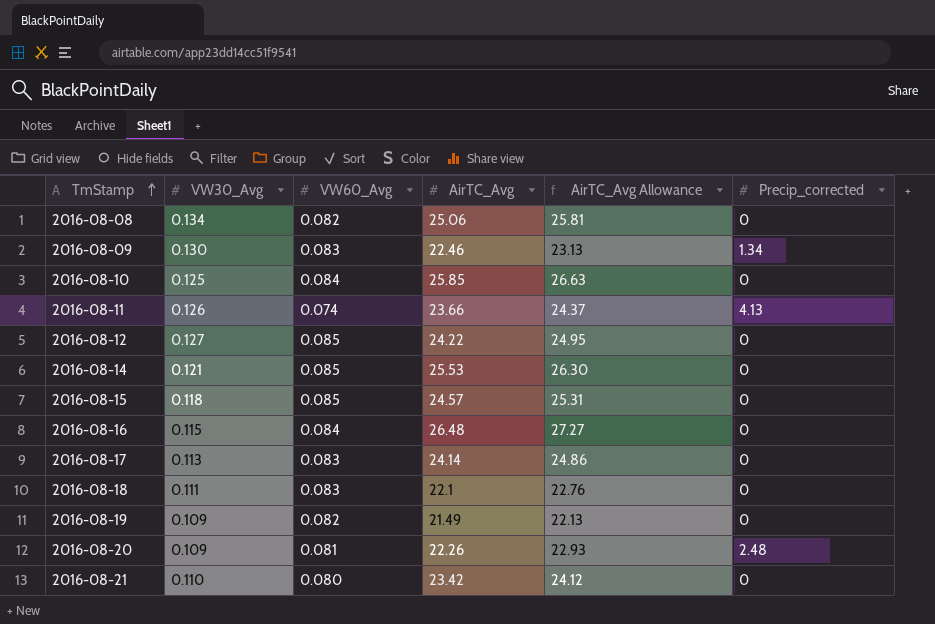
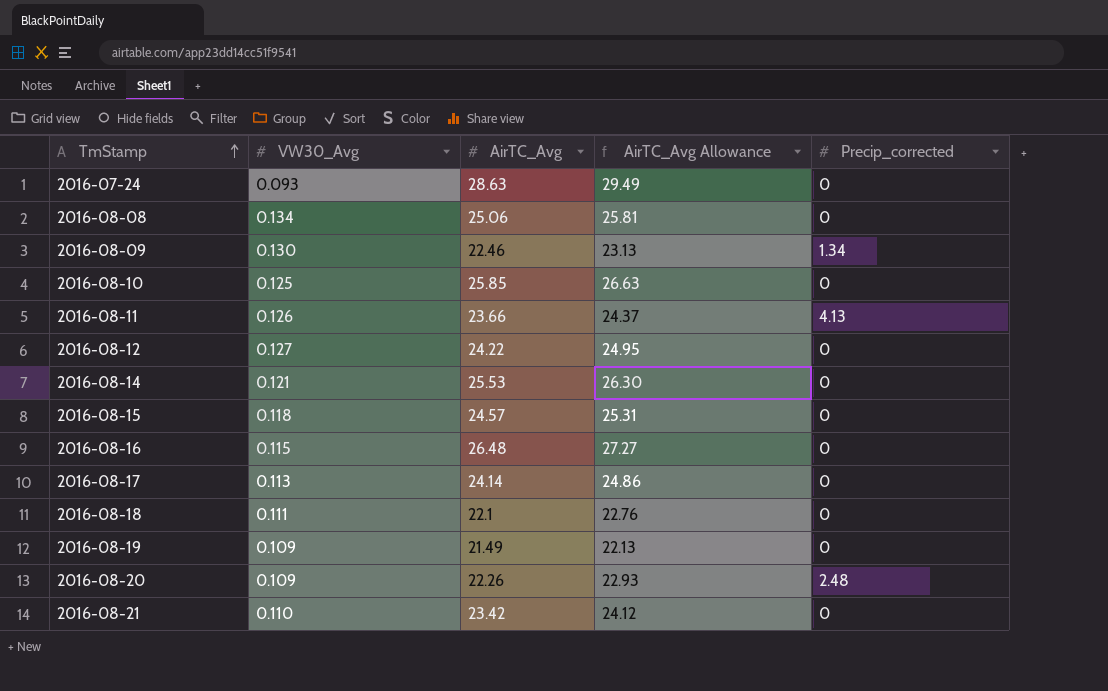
column VW60_Avg | position: 3 -> none
row 2016-07-24: none -> 0.093 | 28.63 | 29.49 | 0

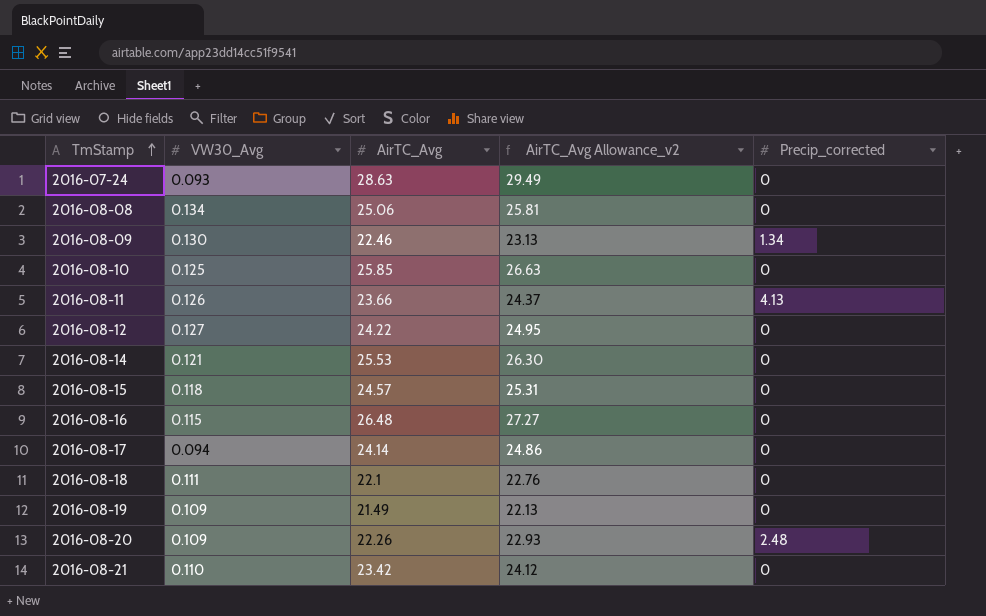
column name: AirTC_Avg Allowance -> AirTC_Avg Allowance_v2
2016-08-17 | VW30_Avg: 0.113 -> 0.094

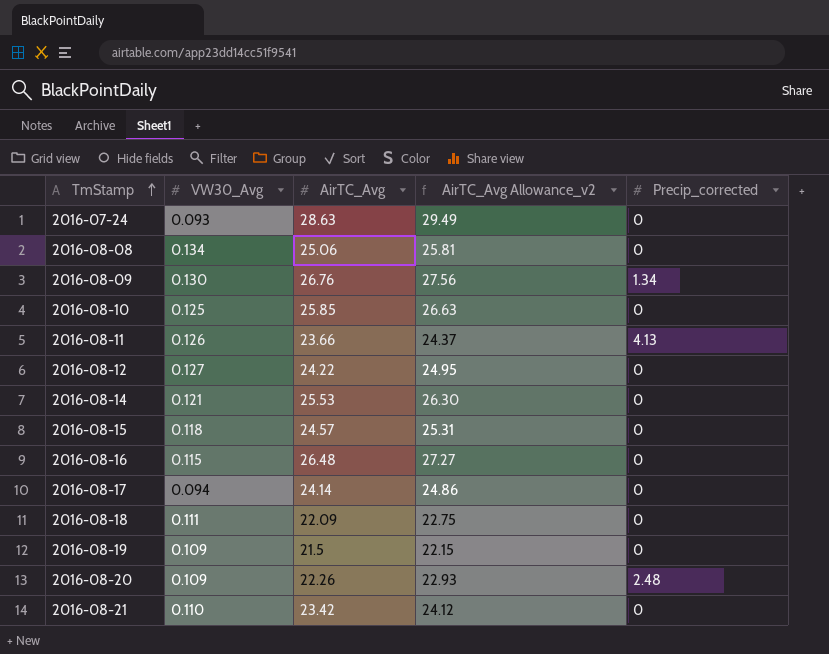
2016-08-09 | AirTC_Avg: 22.46 -> 26.76
2016-08-09 | AirTC_Avg Allowance_v2: 23.13 -> 27.56
2016-08-18 | AirTC_Avg: 22.1 -> 22.09
2016-08-18 | AirTC_Avg Allowance_v2: 22.76 -> 22.75
2016-08-19 | AirTC_Avg: 21.49 -> 21.5
2016-08-19 | AirTC_Avg Allowance_v2: 22.13 -> 22.15

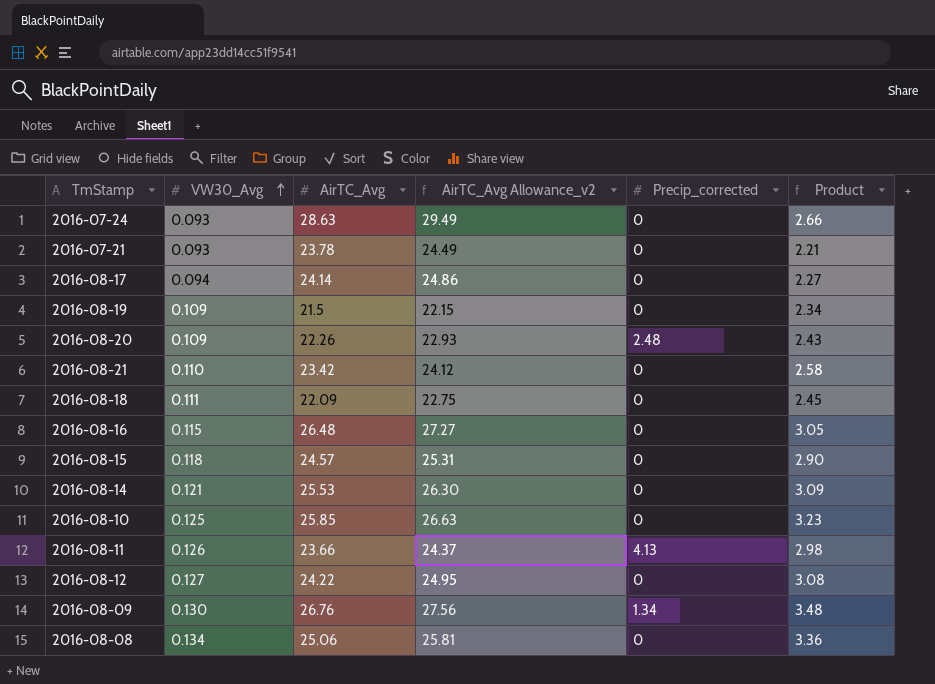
row order: TmStamp ascending -> VW30_Avg ascending
column Product | formula: none -> [VW30_Avg] * [AirTC_Avg]
row 2016-07-21: none -> 0.093 | 23.78 | 24.49 | 0 | 2.21

